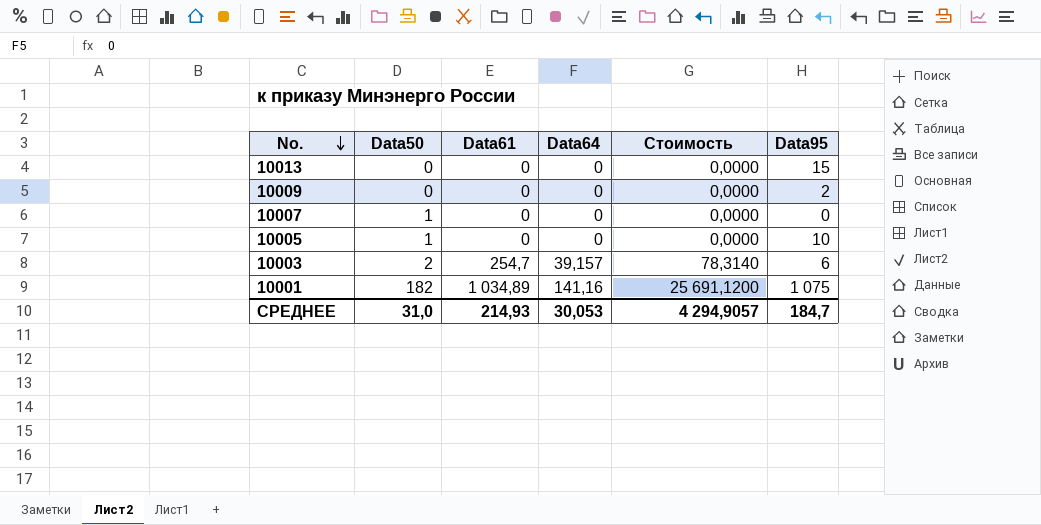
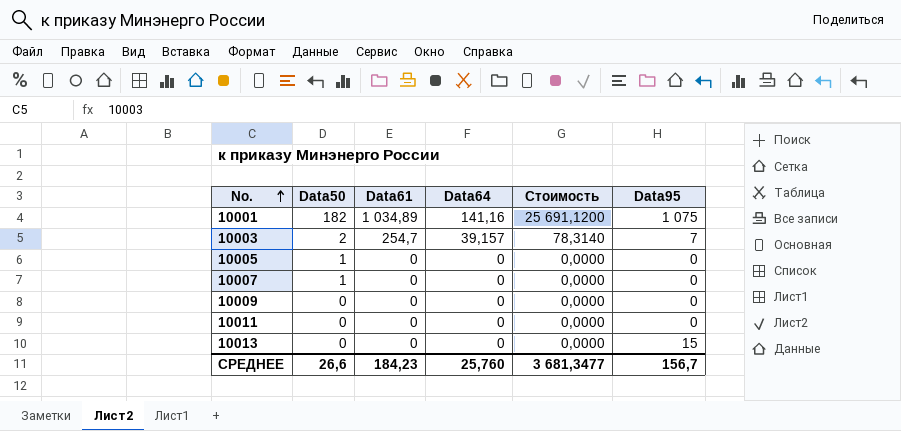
row order: No. descending -> No. ascending
10003 | Data95: 6 -> 7
10005 | Data95: 10 -> 0
10009 | Data95: 2 -> 0
row 10011: none -> 0 | 0 | 0 | 0,0000 | 0
СРЕДНЕЕ | Data50: 31,0 -> 26,6
СРЕДНЕЕ | Data61: 214,93 -> 184,23
СРЕДНЕЕ | Data64: 30,053 -> 25,760
СРЕДНЕЕ | Стоимость: 4 294,9057 -> 3 681,3477
СРЕДНЕЕ | Data95: 184,7 -> 156,7

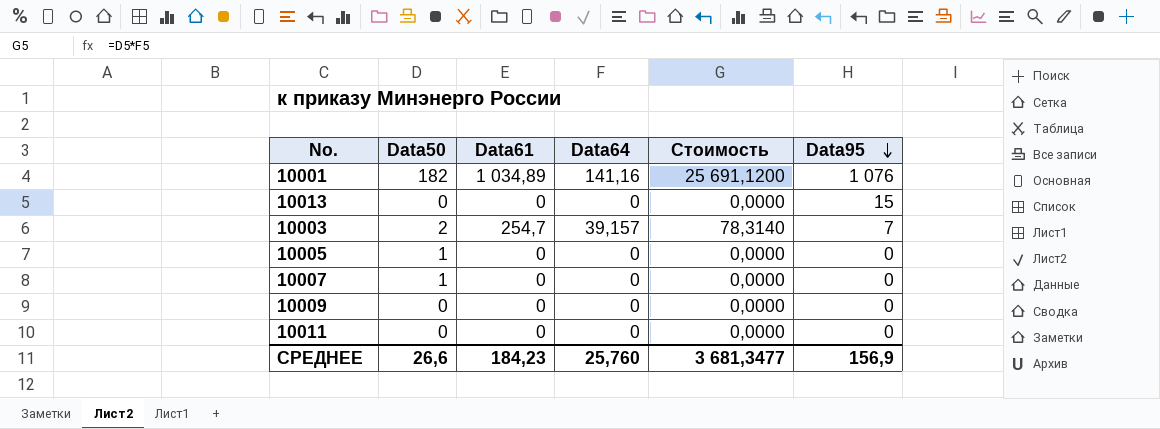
row order: No. ascending -> Data95 descending
10001 | Data95: 1 075 -> 1 076
СРЕДНЕЕ | Data95: 156,7 -> 156,9

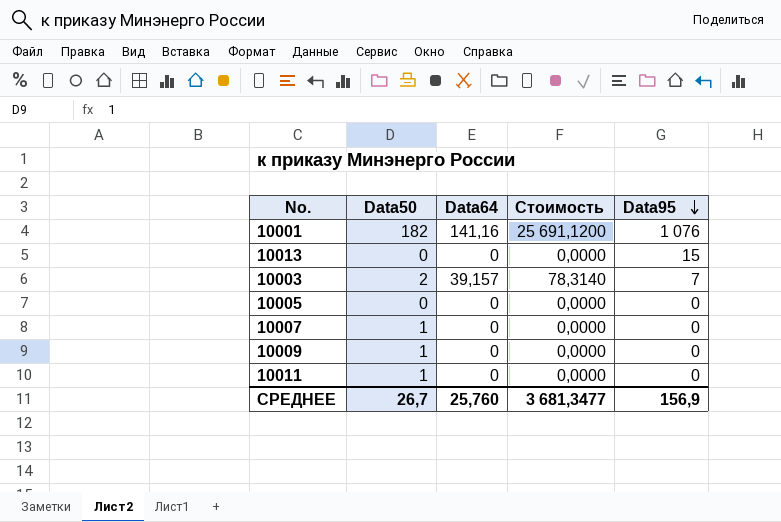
column Data61 | position: 3 -> none
10005 | Data50: 1 -> 0
10009 | Data50: 0 -> 1
10011 | Data50: 0 -> 1
СРЕДНЕЕ | Data50: 26,6 -> 26,7

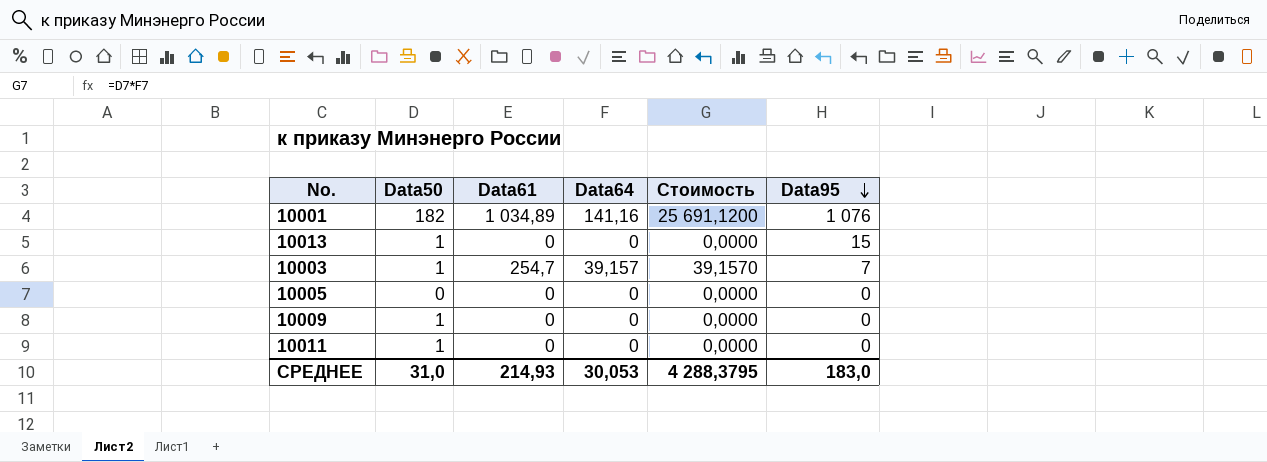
column Data61 | position: none -> 3
row 10007: 1 | 0 | 0,0000 | 0 -> none
10013 | Data50: 0 -> 1
10003 | Data50: 2 -> 1
10003 | Стоимость: 78,3140 -> 39,1570
СРЕДНЕЕ | Data50: 26,7 -> 31,0
СРЕДНЕЕ | Data64: 25,760 -> 30,053
СРЕДНЕЕ | Стоимость: 3 681,3477 -> 4 288,3795
СРЕДНЕЕ | Data95: 156,9 -> 183,0

